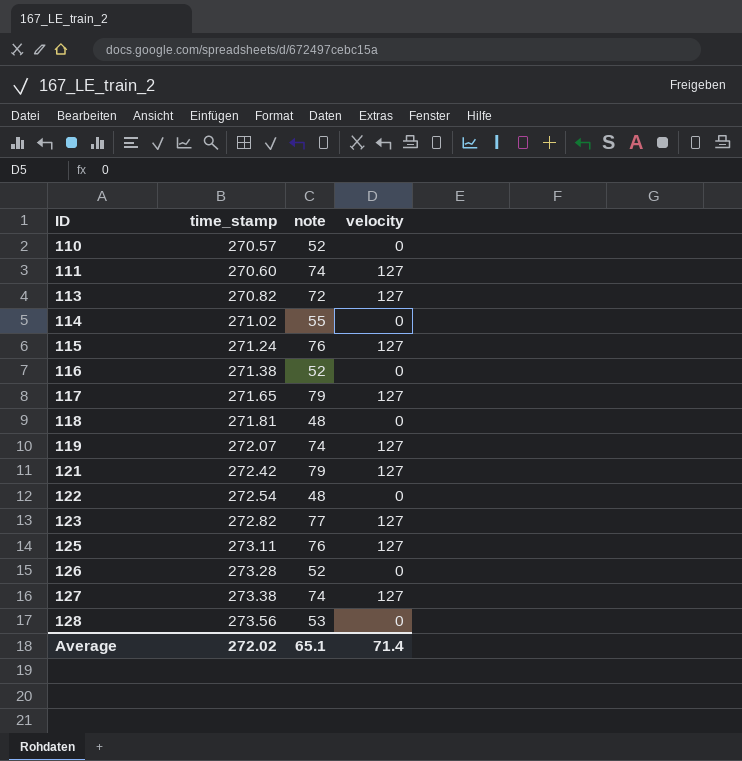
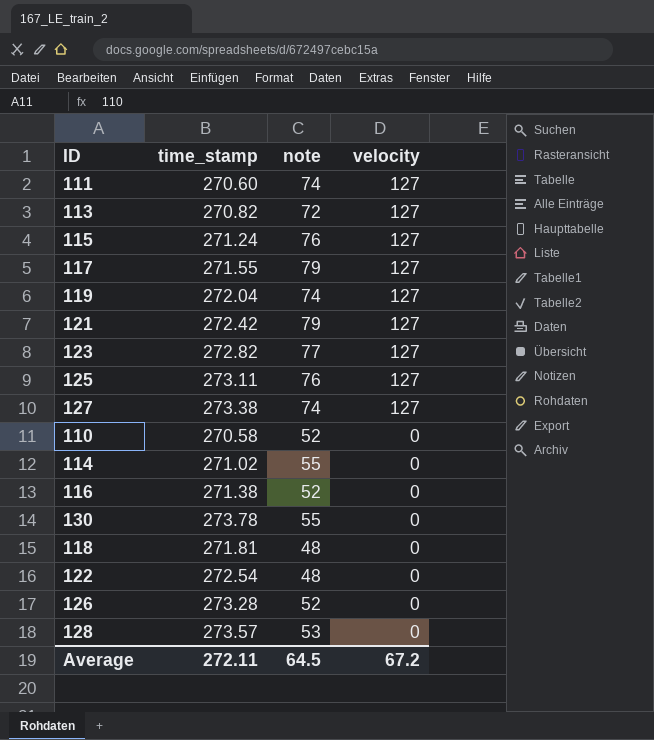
row order: ID ascending -> velocity descending
117 | time_stamp: 271.65 -> 271.55
119 | time_stamp: 272.07 -> 272.04
110 | time_stamp: 270.57 -> 270.58
row 130: none -> 273.78 | 55 | 0
128 | time_stamp: 273.56 -> 273.57
Average | time_stamp: 272.02 -> 272.11
Average | note: 65.1 -> 64.5
Average | velocity: 71.4 -> 67.2

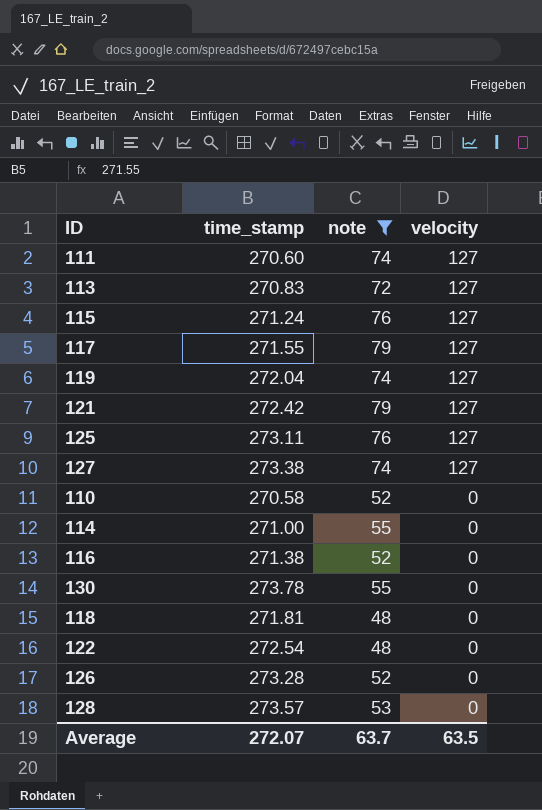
filter: none -> note != 77
113 | time_stamp: 270.82 -> 270.83
114 | time_stamp: 271.02 -> 271.00
Average | time_stamp: 272.11 -> 272.07
Average | note: 64.5 -> 63.7
Average | velocity: 67.2 -> 63.5

